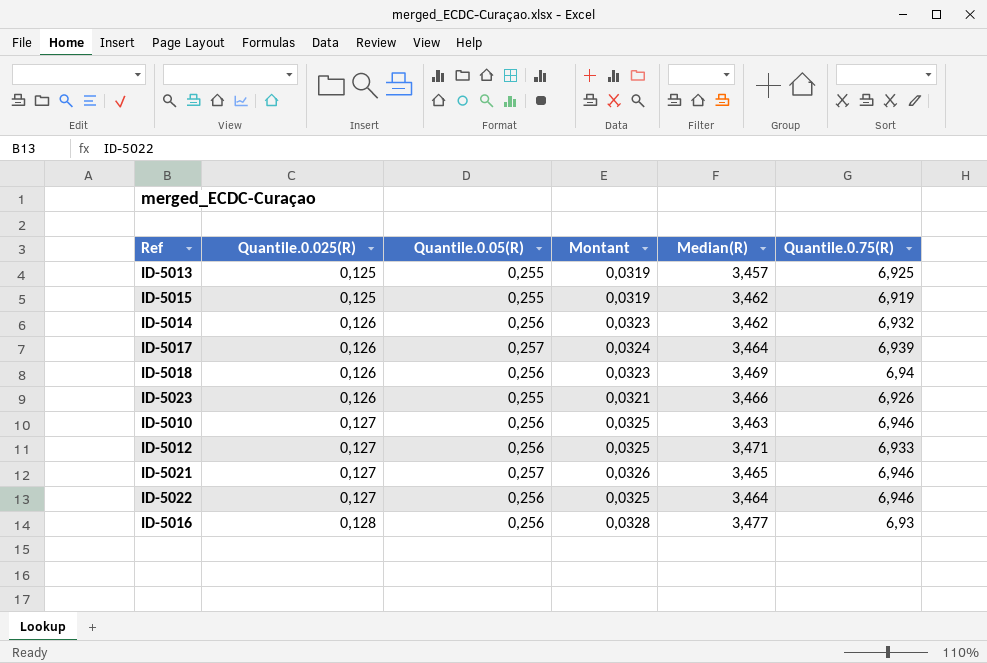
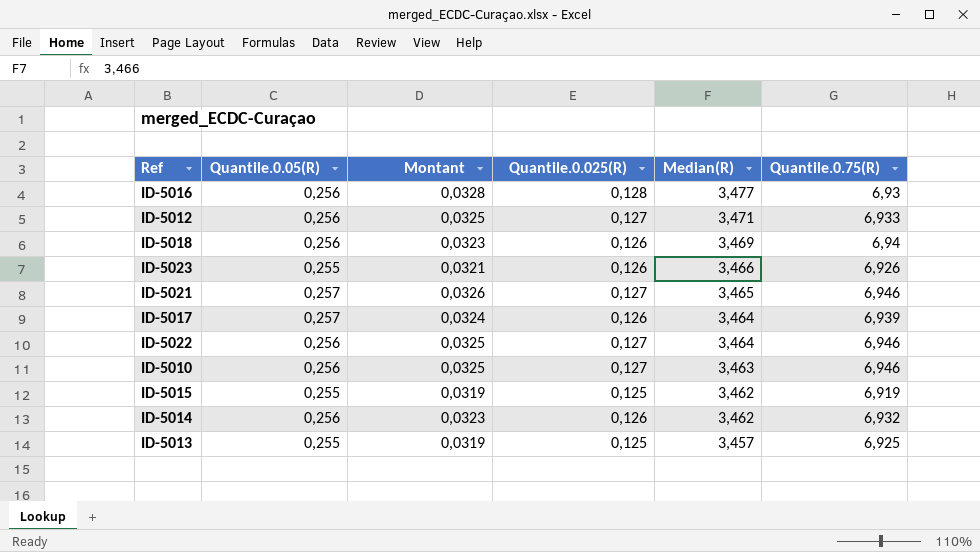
row order: Quantile.0.025(R) ascending -> Median(R) descending
column Quantile.0.025(R) | position: 2 -> 4

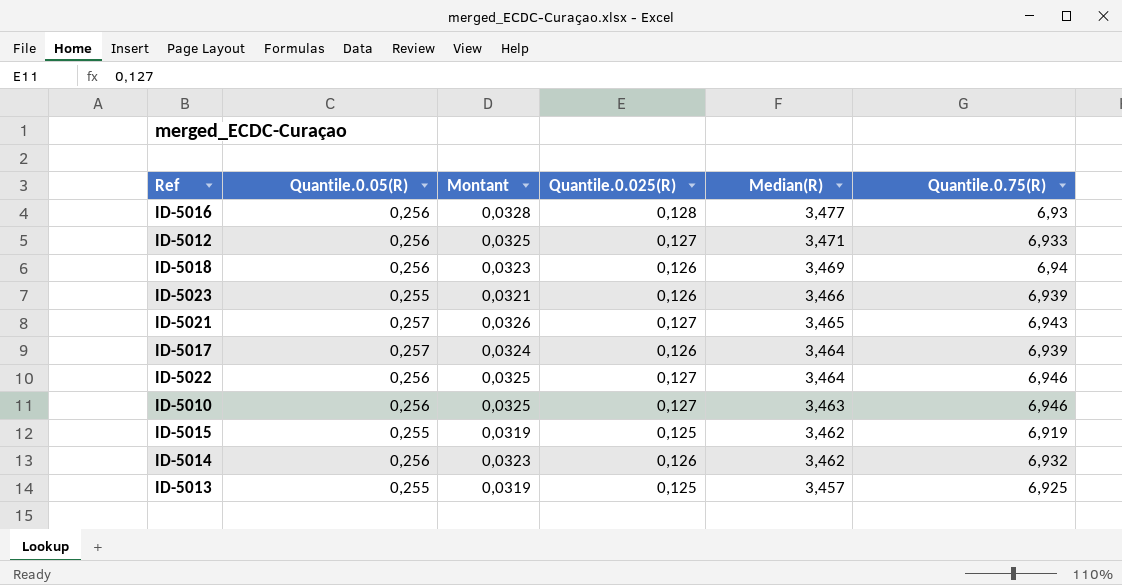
ID-5023 | Quantile.0.75(R): 6,926 -> 6,939
ID-5021 | Quantile.0.75(R): 6,946 -> 6,943

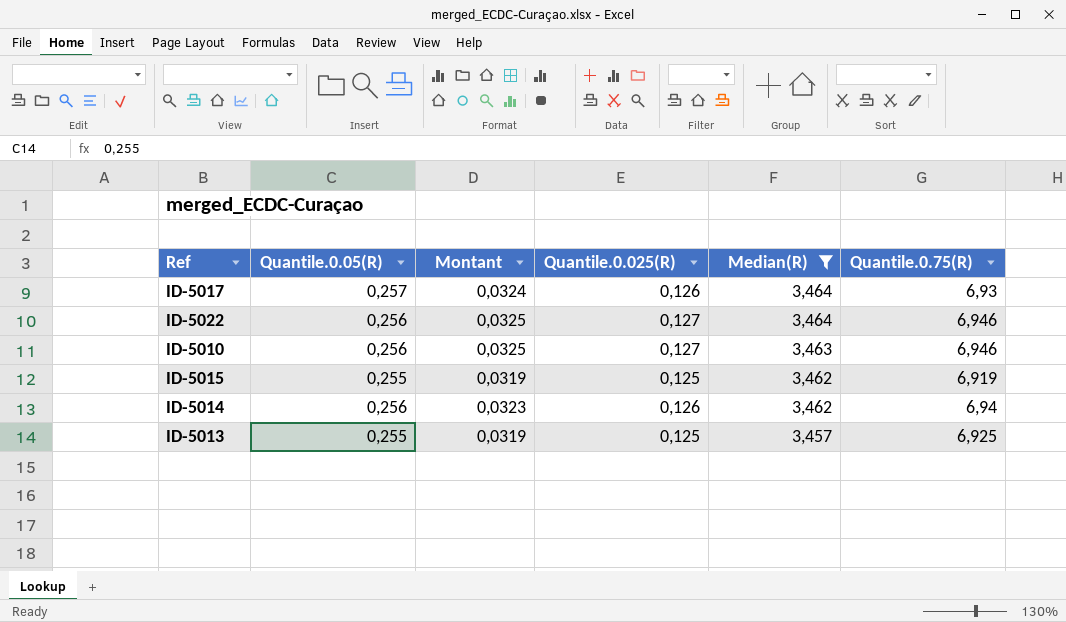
filter: none -> Median(R) <= 3,464
ID-5017 | Quantile.0.75(R): 6,939 -> 6,93
ID-5014 | Quantile.0.75(R): 6,932 -> 6,94

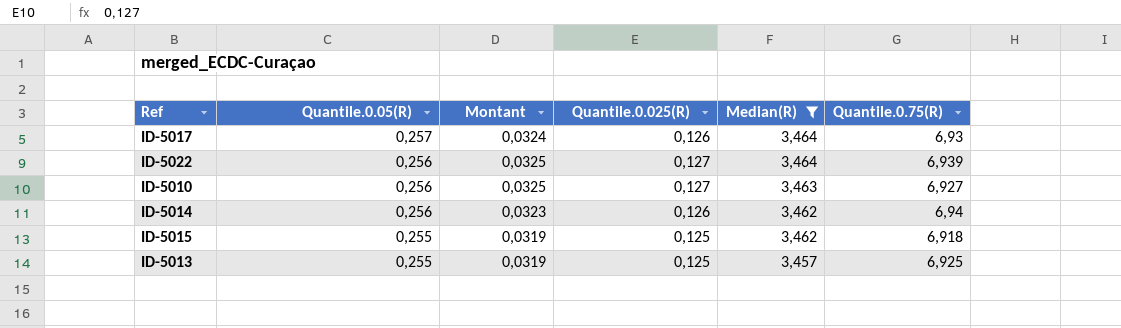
row order: Median(R) descending -> Quantile.0.05(R) descending
ID-5022 | Quantile.0.75(R): 6,946 -> 6,939
ID-5010 | Quantile.0.75(R): 6,946 -> 6,927
ID-5015 | Quantile.0.75(R): 6,919 -> 6,918

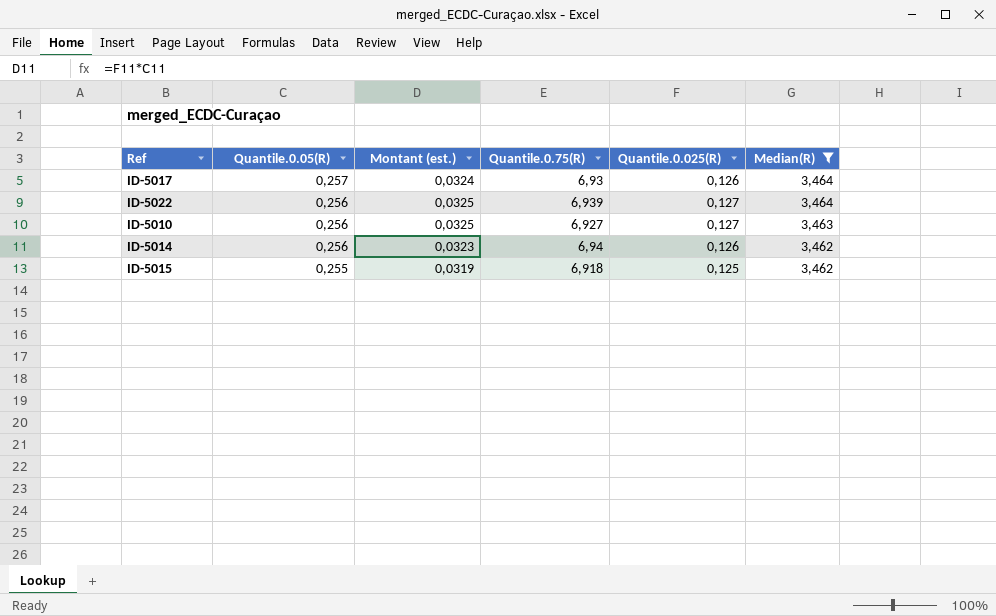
column name: Montant -> Montant (est.)
column Quantile.0.75(R) | position: 6 -> 4
row ID-5013: 0,255 | 0,0319 | 0,125 | 3,457 | 6,925 -> none

